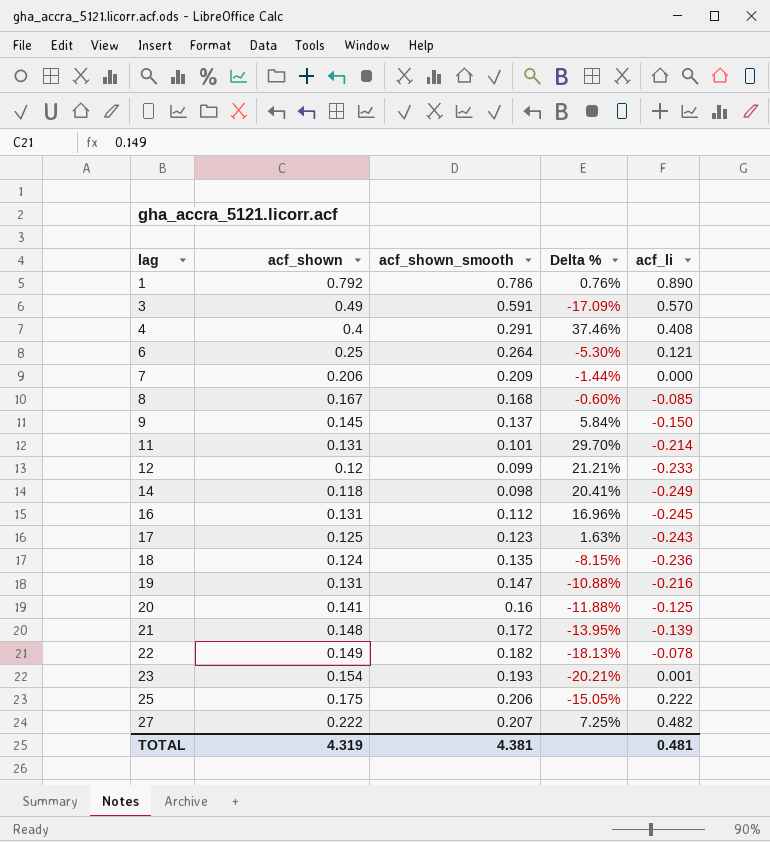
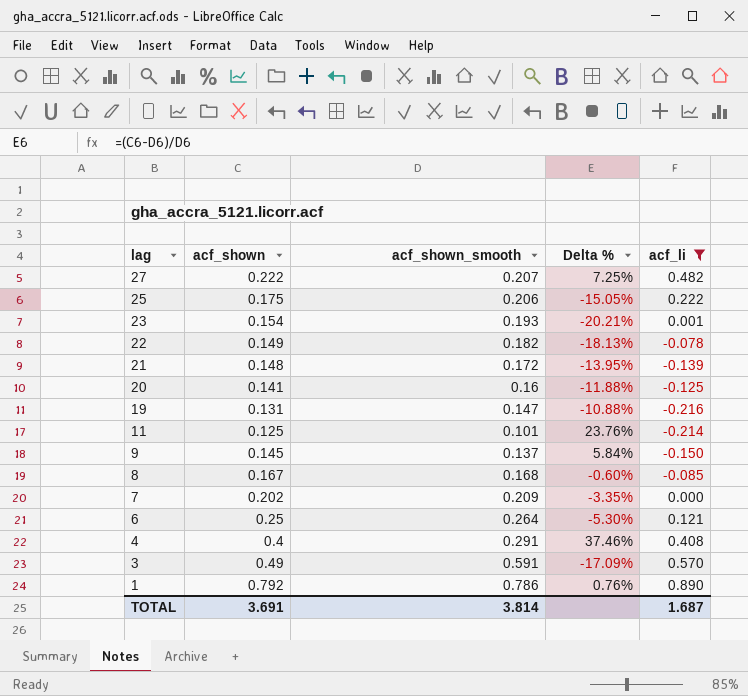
filter: none -> acf_li >= -0.216
row order: lag ascending -> lag descending
11 | acf_shown: 0.131 -> 0.125
11 | Delta %: 29.70% -> 23.76%
7 | acf_shown: 0.206 -> 0.202
7 | Delta %: -1.44% -> -3.35%
TOTAL | acf_shown: 4.319 -> 3.691
TOTAL | acf_shown_smooth: 4.381 -> 3.814
TOTAL | acf_li: 0.481 -> 1.687

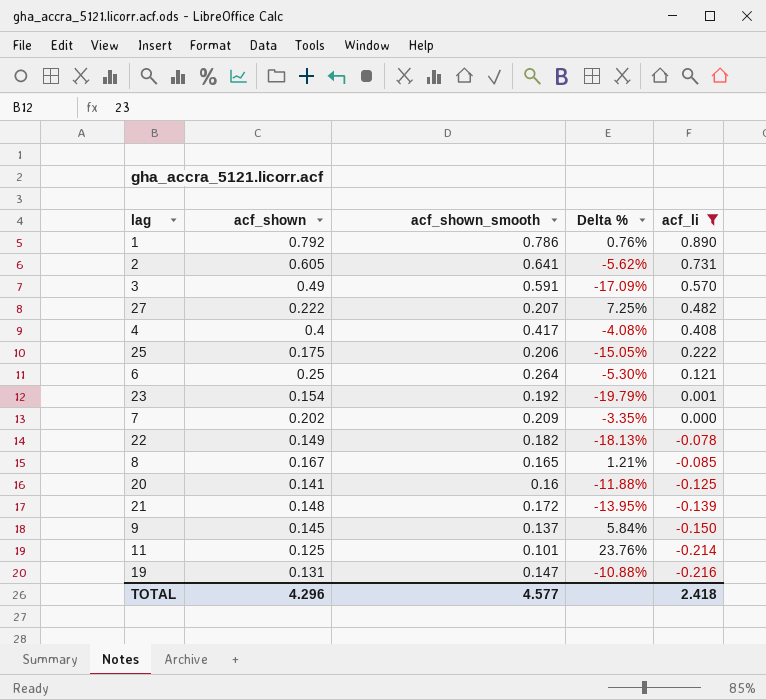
row order: lag descending -> acf_li descending
row 2: none -> 0.605 | 0.641 | -5.62% | 0.731
4 | acf_shown_smooth: 0.291 -> 0.417
4 | Delta %: 37.46% -> -4.08%
23 | acf_shown_smooth: 0.193 -> 0.192
23 | Delta %: -20.21% -> -19.79%
8 | acf_shown_smooth: 0.168 -> 0.165
8 | Delta %: -0.60% -> 1.21%
TOTAL | acf_shown: 3.691 -> 4.296
TOTAL | acf_shown_smooth: 3.814 -> 4.577
TOTAL | acf_li: 1.687 -> 2.418

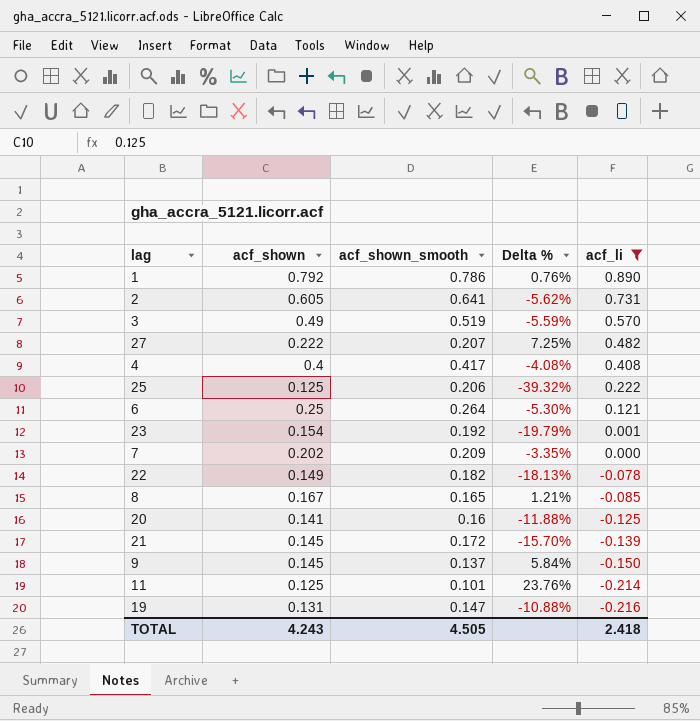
3 | acf_shown_smooth: 0.591 -> 0.519
3 | Delta %: -17.09% -> -5.59%
25 | acf_shown: 0.175 -> 0.125
25 | Delta %: -15.05% -> -39.32%
21 | acf_shown: 0.148 -> 0.145
21 | Delta %: -13.95% -> -15.70%
TOTAL | acf_shown: 4.296 -> 4.243
TOTAL | acf_shown_smooth: 4.577 -> 4.505

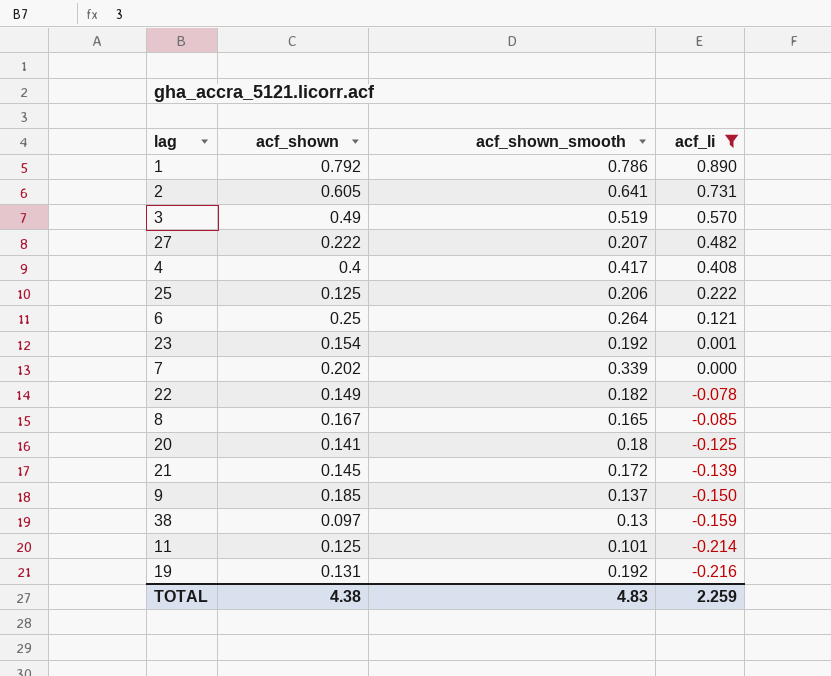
column Delta % | formula: ([acf_shown] - [acf_shown_smooth]) / [acf_shown_smooth] -> none
7 | acf_shown_smooth: 0.209 -> 0.339
20 | acf_shown_smooth: 0.16 -> 0.18
9 | acf_shown: 0.145 -> 0.185
row 38: none -> 0.097 | 0.13 | -0.159
19 | acf_shown_smooth: 0.147 -> 0.192
TOTAL | acf_shown: 4.243 -> 4.38
TOTAL | acf_shown_smooth: 4.505 -> 4.83
TOTAL | acf_li: 2.418 -> 2.259

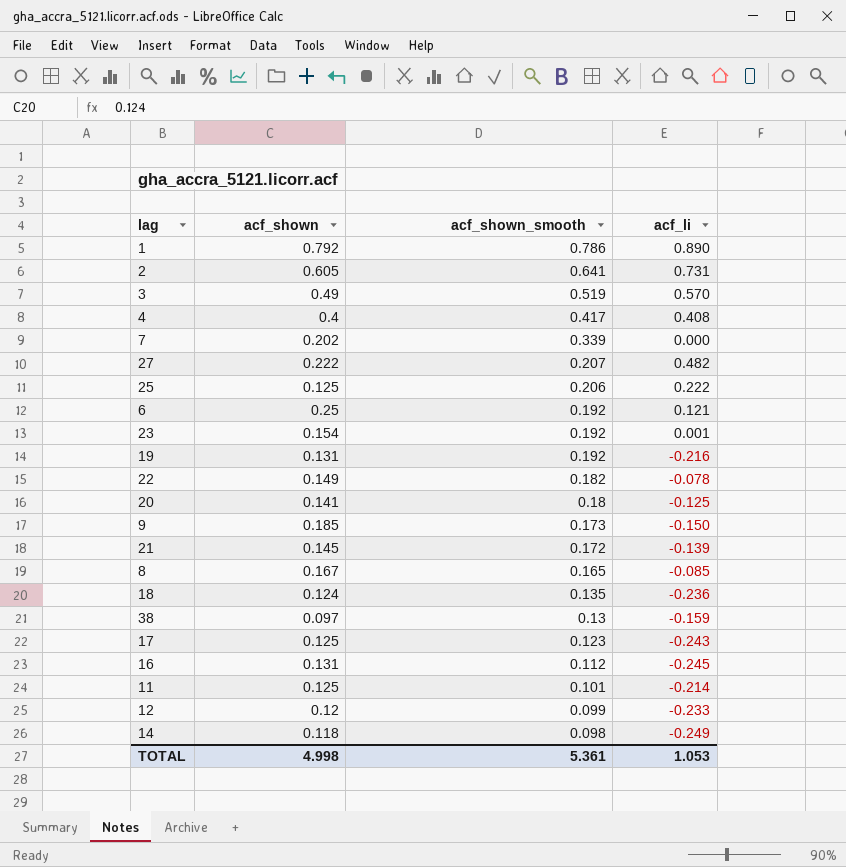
filter: acf_li >= -0.216 -> none
row order: acf_li descending -> acf_shown_smooth descending
6 | acf_shown_smooth: 0.264 -> 0.192
9 | acf_shown_smooth: 0.137 -> 0.173
TOTAL | acf_shown: 4.38 -> 4.998
TOTAL | acf_shown_smooth: 4.83 -> 5.361
TOTAL | acf_li: 2.259 -> 1.053

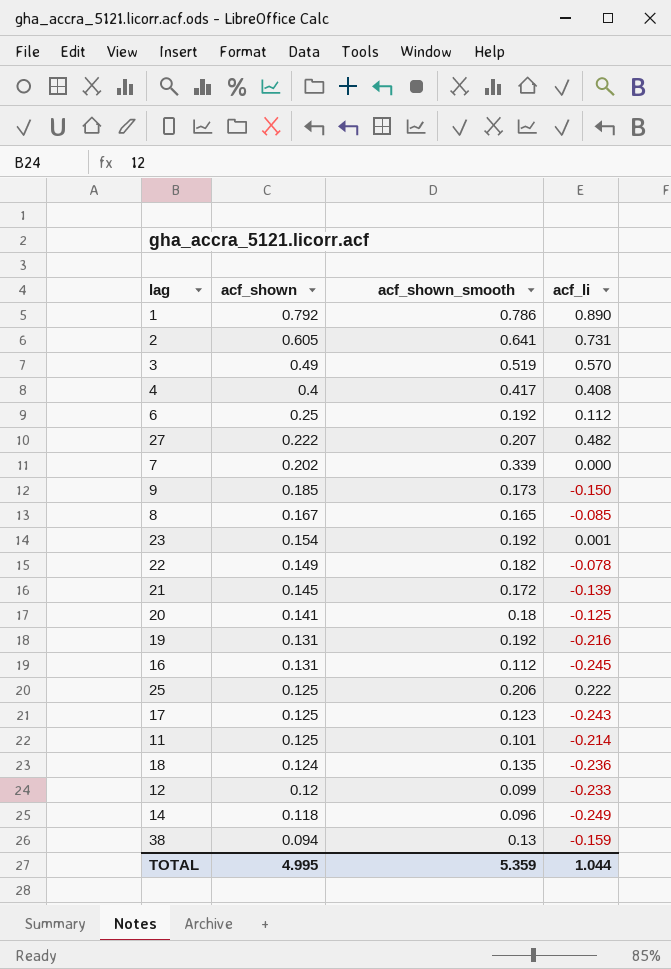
row order: acf_shown_smooth descending -> acf_shown descending
6 | acf_li: 0.121 -> 0.112
14 | acf_shown_smooth: 0.098 -> 0.096
38 | acf_shown: 0.097 -> 0.094
TOTAL | acf_shown: 4.998 -> 4.995
TOTAL | acf_shown_smooth: 5.361 -> 5.359
TOTAL | acf_li: 1.053 -> 1.044

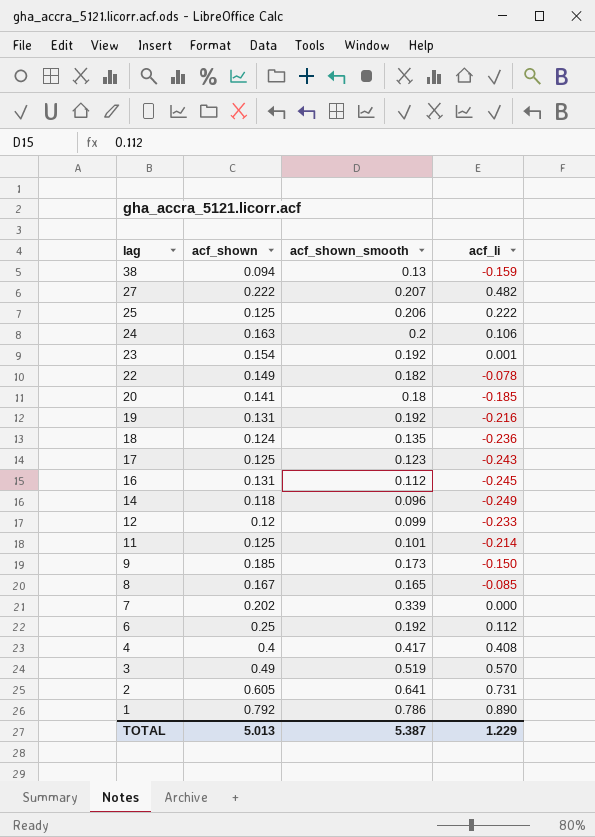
row order: acf_shown descending -> lag descending
row 21: 0.145 | 0.172 | -0.139 -> none
row 24: none -> 0.163 | 0.2 | 0.106
20 | acf_li: -0.125 -> -0.185
TOTAL | acf_shown: 4.995 -> 5.013
TOTAL | acf_shown_smooth: 5.359 -> 5.387
TOTAL | acf_li: 1.044 -> 1.229

